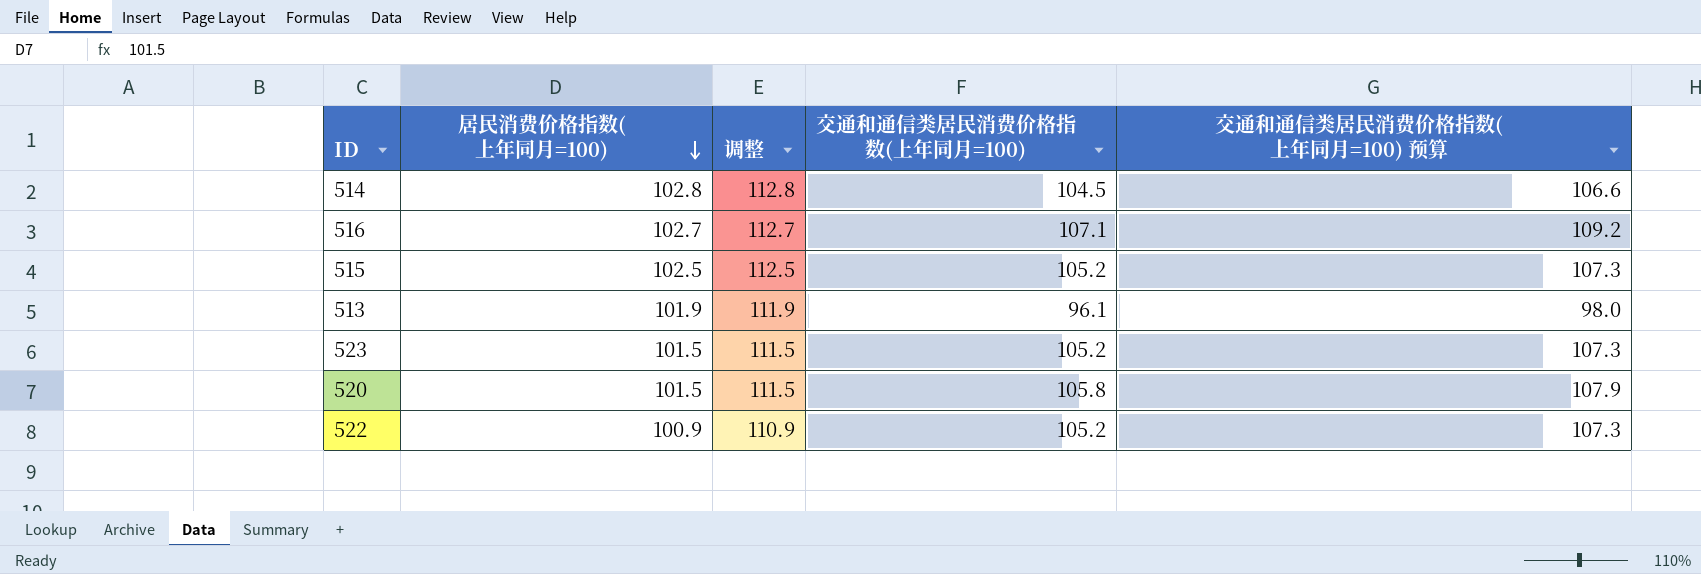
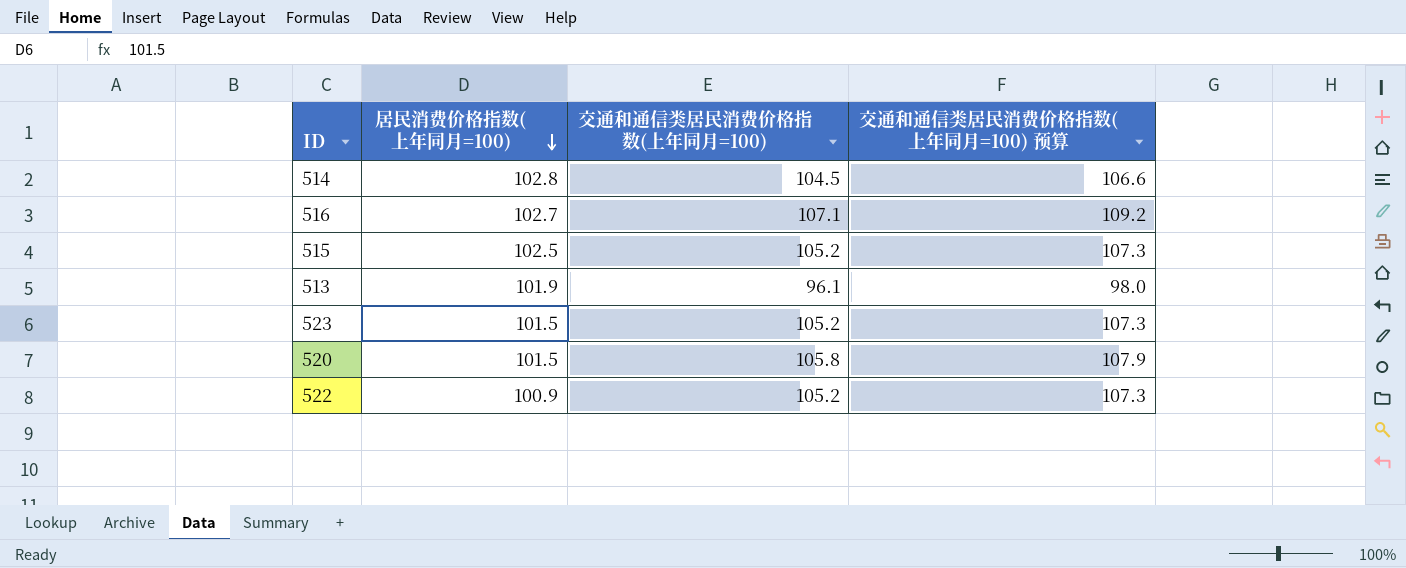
column 调整 | formula: [居民消费价格指数(上年同月=100)] + 10 -> none

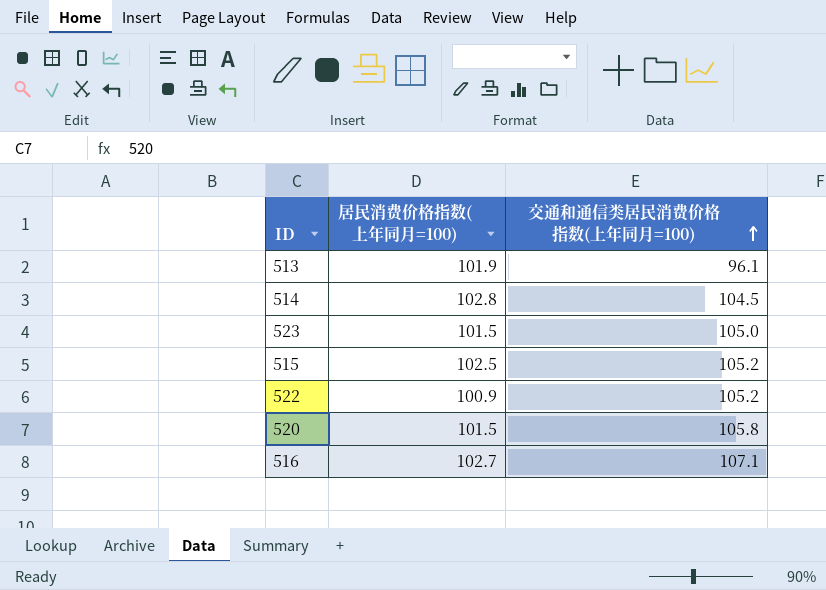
row order: 居民消费价格指数(上年同月=100) descending -> 交通和通信类居民消费价格指数(上年同月=100) ascending
column 交通和通信类居民消费价格指数(上年同月=100) 预算 | formula: [交通和通信类居民消费价格指数(上年同月=100)] * 1.02 -> none
523 | 交通和通信类居民消费价格指数(上年同月=100): 105.2 -> 105.0

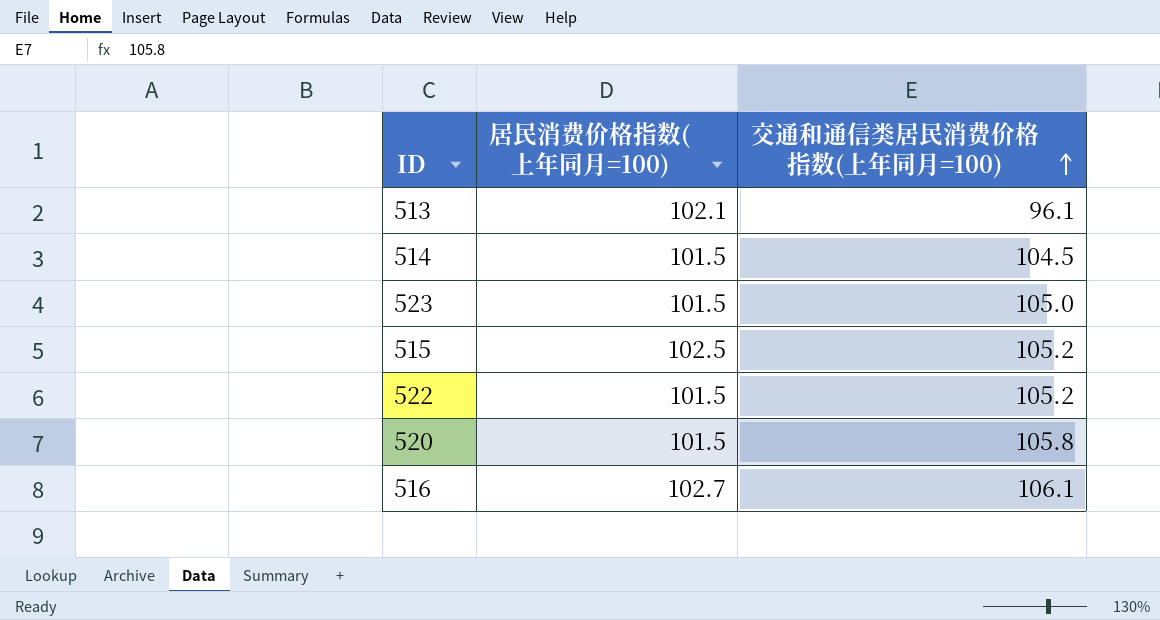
513 | 居民消费价格指数(上年同月=100): 101.9 -> 102.1
514 | 居民消费价格指数(上年同月=100): 102.8 -> 101.5
522 | 居民消费价格指数(上年同月=100): 100.9 -> 101.5
516 | 交通和通信类居民消费价格指数(上年同月=100): 107.1 -> 106.1

